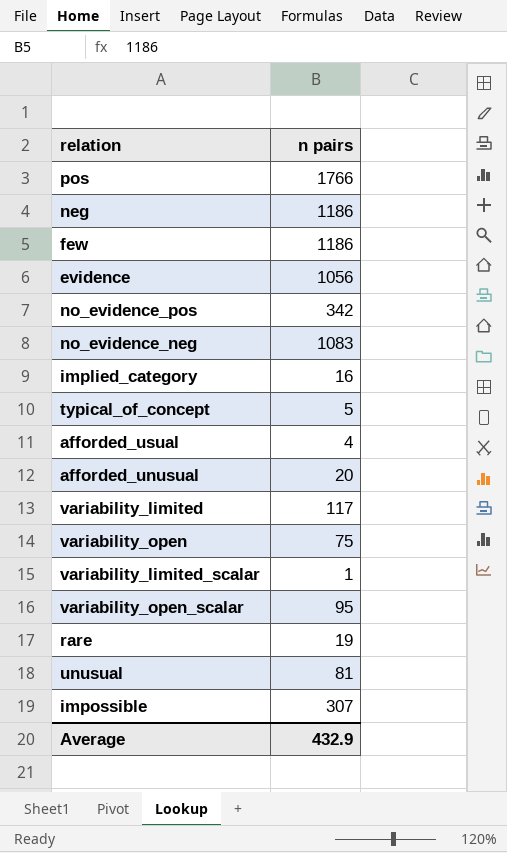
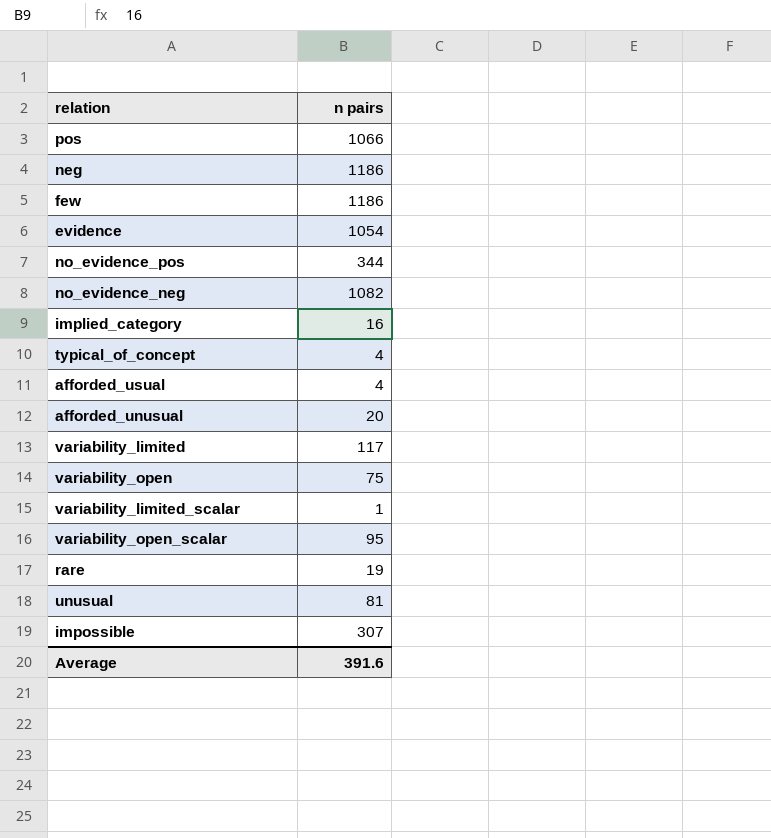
pos | n pairs: 1766 -> 1066
evidence | n pairs: 1056 -> 1054
no_evidence_pos | n pairs: 342 -> 344
no_evidence_neg | n pairs: 1083 -> 1082
typical_of_concept | n pairs: 5 -> 4
Average | n pairs: 432.9 -> 391.6

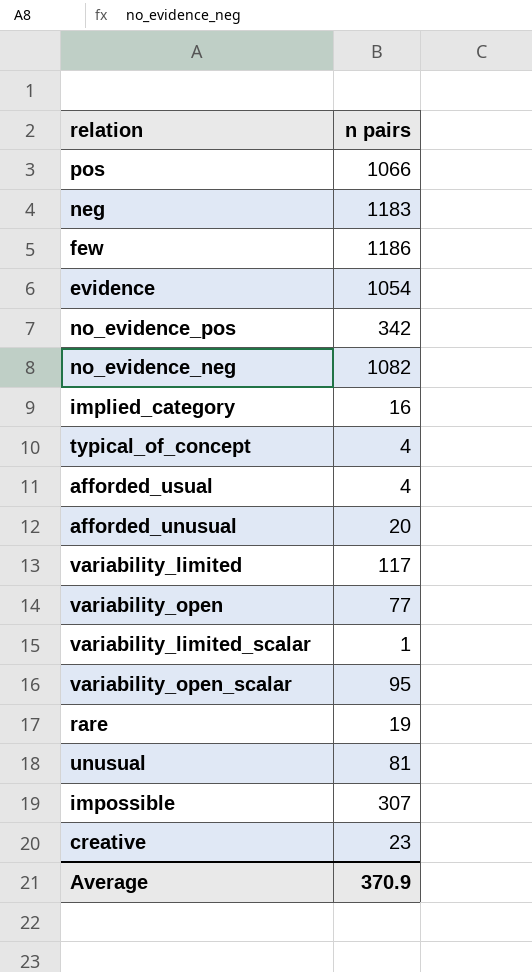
neg | n pairs: 1186 -> 1183
no_evidence_pos | n pairs: 344 -> 342
variability_open | n pairs: 75 -> 77
row creative: none -> 23
Average | n pairs: 391.6 -> 370.9

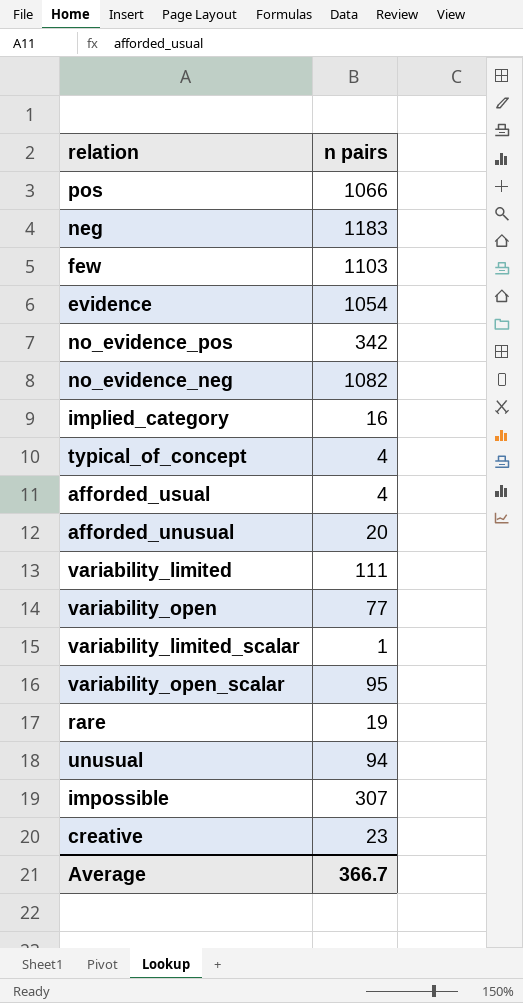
few | n pairs: 1186 -> 1103
variability_limited | n pairs: 117 -> 111
unusual | n pairs: 81 -> 94
Average | n pairs: 370.9 -> 366.7

